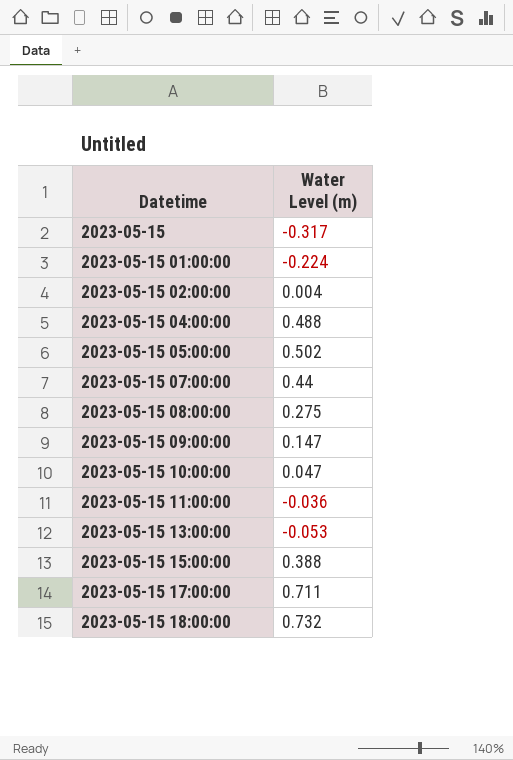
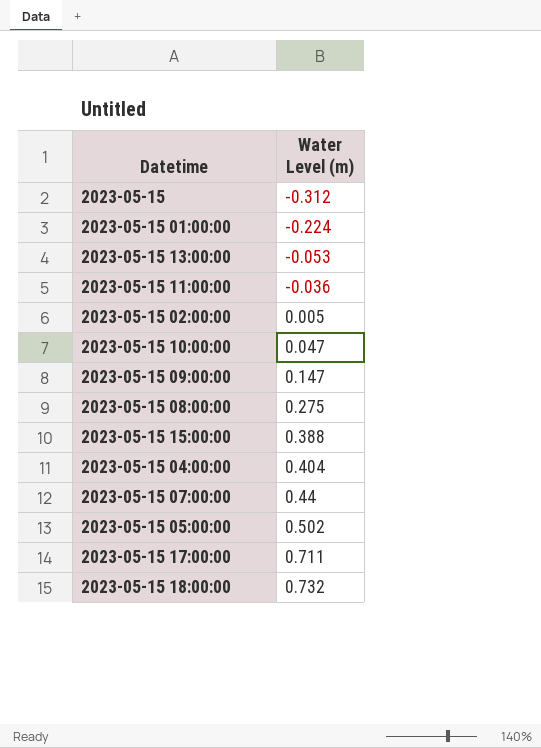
row order: Datetime ascending -> Water Level (m) ascending
2023-05-15 | Water Level (m): -0.317 -> -0.312
2023-05-15 02:00:00 | Water Level (m): 0.004 -> 0.005
2023-05-15 04:00:00 | Water Level (m): 0.488 -> 0.404

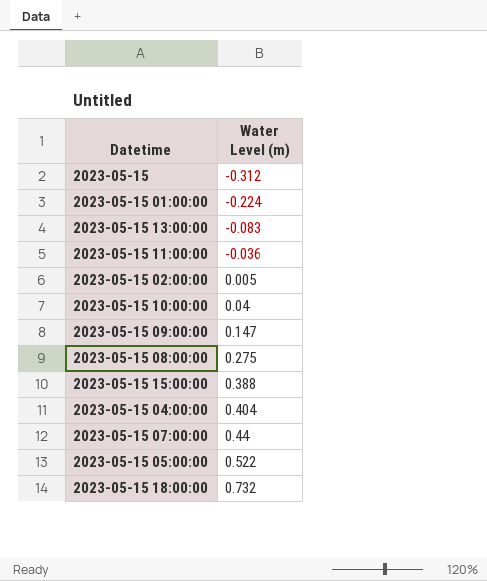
row 2023-05-15 17:00:00: 0.711 -> none
2023-05-15 13:00:00 | Water Level (m): -0.053 -> -0.083
2023-05-15 10:00:00 | Water Level (m): 0.047 -> 0.04
2023-05-15 05:00:00 | Water Level (m): 0.502 -> 0.522

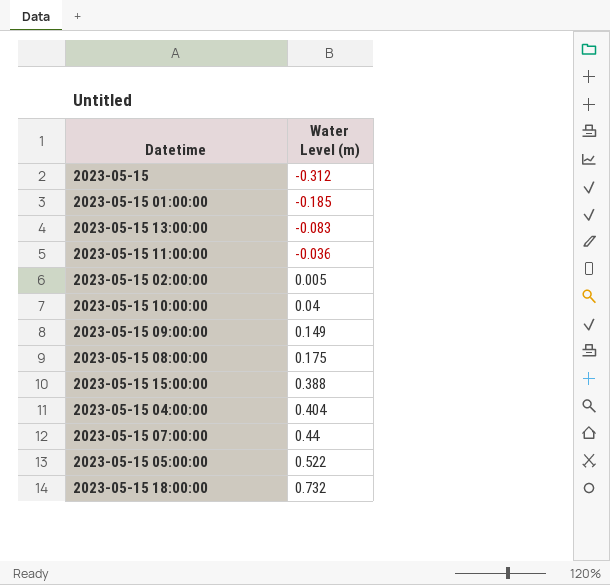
2023-05-15 01:00:00 | Water Level (m): -0.224 -> -0.185
2023-05-15 09:00:00 | Water Level (m): 0.147 -> 0.149
2023-05-15 08:00:00 | Water Level (m): 0.275 -> 0.175

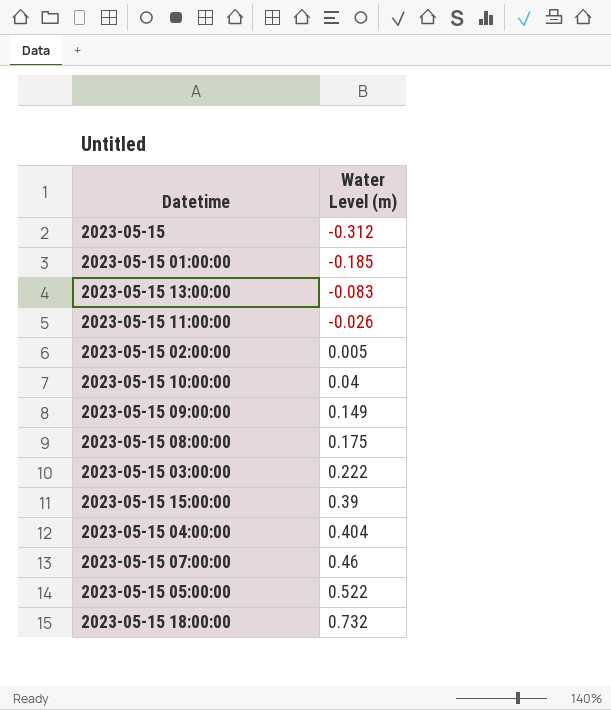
2023-05-15 11:00:00 | Water Level (m): -0.036 -> -0.026
row 2023-05-15 03:00:00: none -> 0.222
2023-05-15 15:00:00 | Water Level (m): 0.388 -> 0.39
2023-05-15 07:00:00 | Water Level (m): 0.44 -> 0.46

